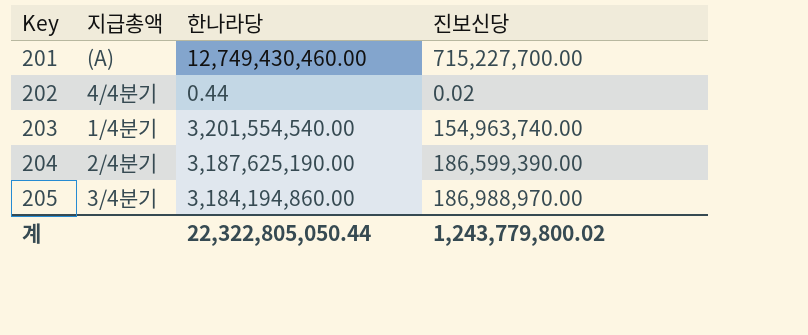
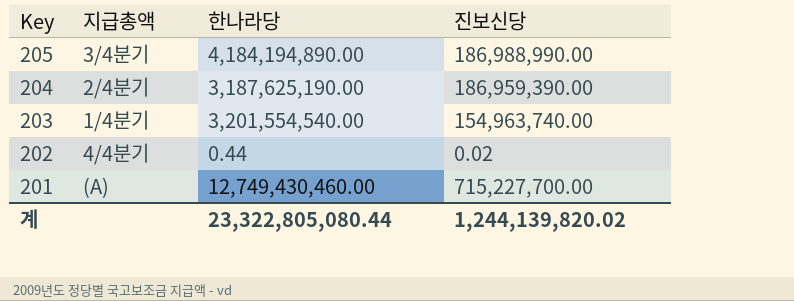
row order: Key ascending -> Key descending
205 | 한나라당: 3,184,194,860.00 -> 4,184,194,890.00
205 | 진보신당: 186,988,970.00 -> 186,988,990.00
204 | 진보신당: 186,599,390.00 -> 186,959,390.00
계 | 한나라당: 22,322,805,050.44 -> 23,322,805,080.44
계 | 진보신당: 1,243,779,800.02 -> 1,244,139,820.02

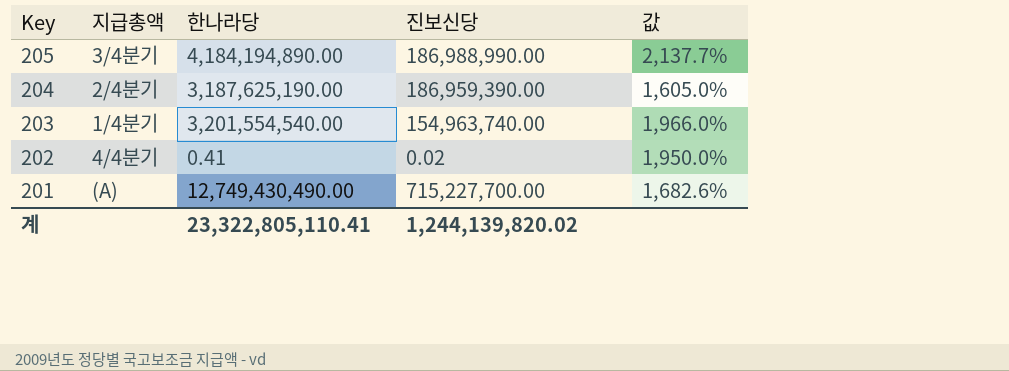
column 값 | formula: none -> ([한나라당] - [진보신당]) / [진보신당]
202 | 한나라당: 0.44 -> 0.41
201 | 한나라당: 12,749,430,460.00 -> 12,749,430,490.00
계 | 한나라당: 23,322,805,080.44 -> 23,322,805,110.41

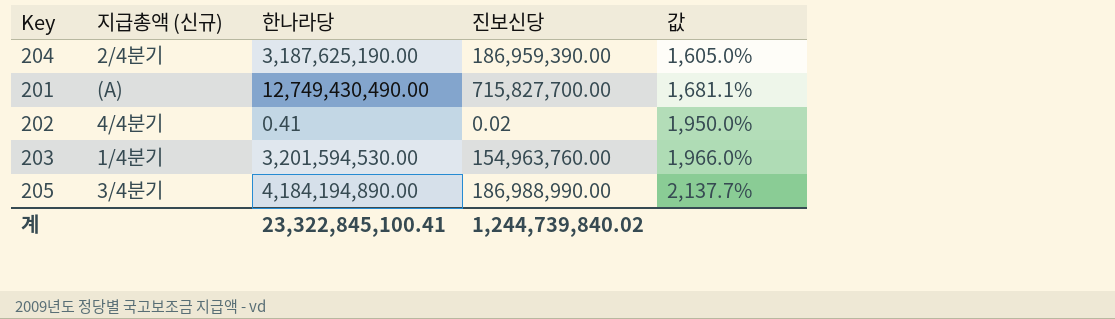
row order: Key descending -> 값 ascending
column name: 지급총액 -> 지급총액 (신규)
201 | 진보신당: 715,227,700.00 -> 715,827,700.00
201 | 값: 1,682.6% -> 1,681.1%
203 | 한나라당: 3,201,554,540.00 -> 3,201,594,530.00
203 | 진보신당: 154,963,740.00 -> 154,963,760.00
계 | 한나라당: 23,322,805,110.41 -> 23,322,845,100.41
계 | 진보신당: 1,244,139,820.02 -> 1,244,739,840.02

